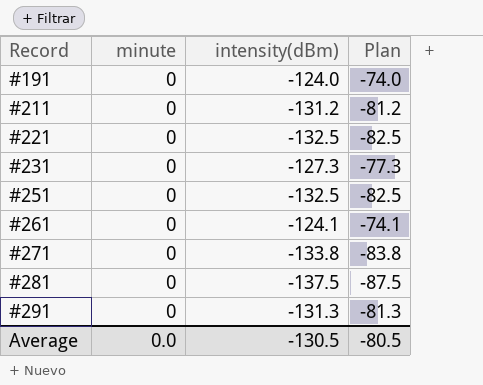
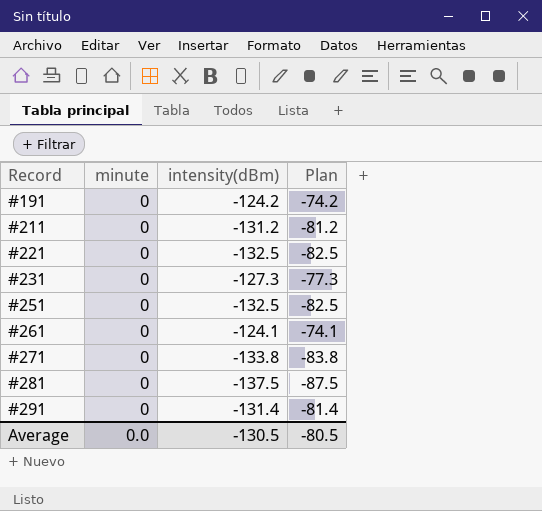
#191 | intensity(dBm): -124.0 -> -124.2
#191 | Plan: -74.0 -> -74.2
#291 | intensity(dBm): -131.3 -> -131.4
#291 | Plan: -81.3 -> -81.4

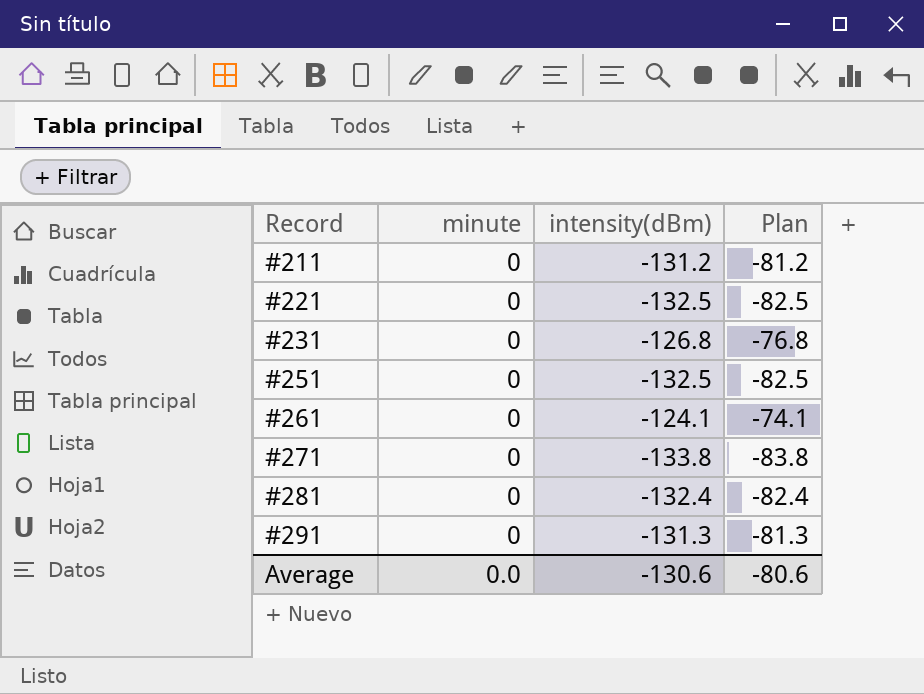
row #191: 0 | -124.2 | -74.2 -> none
#231 | intensity(dBm): -127.3 -> -126.8
#231 | Plan: -77.3 -> -76.8
#281 | intensity(dBm): -137.5 -> -132.4
#281 | Plan: -87.5 -> -82.4
#291 | intensity(dBm): -131.4 -> -131.3
#291 | Plan: -81.4 -> -81.3
Average | intensity(dBm): -130.5 -> -130.6
Average | Plan: -80.5 -> -80.6

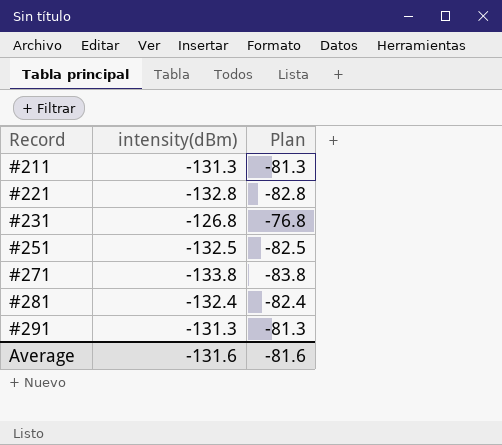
column minute | position: 2 -> none
row #261: 0 | -124.1 | -74.1 -> none
#211 | intensity(dBm): -131.2 -> -131.3
#211 | Plan: -81.2 -> -81.3
#221 | intensity(dBm): -132.5 -> -132.8
#221 | Plan: -82.5 -> -82.8
Average | intensity(dBm): -130.6 -> -131.6
Average | Plan: -80.6 -> -81.6

